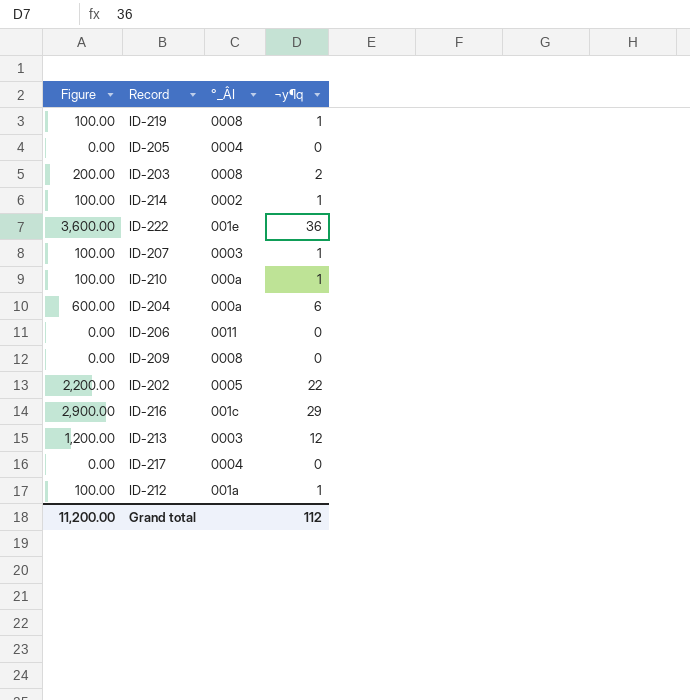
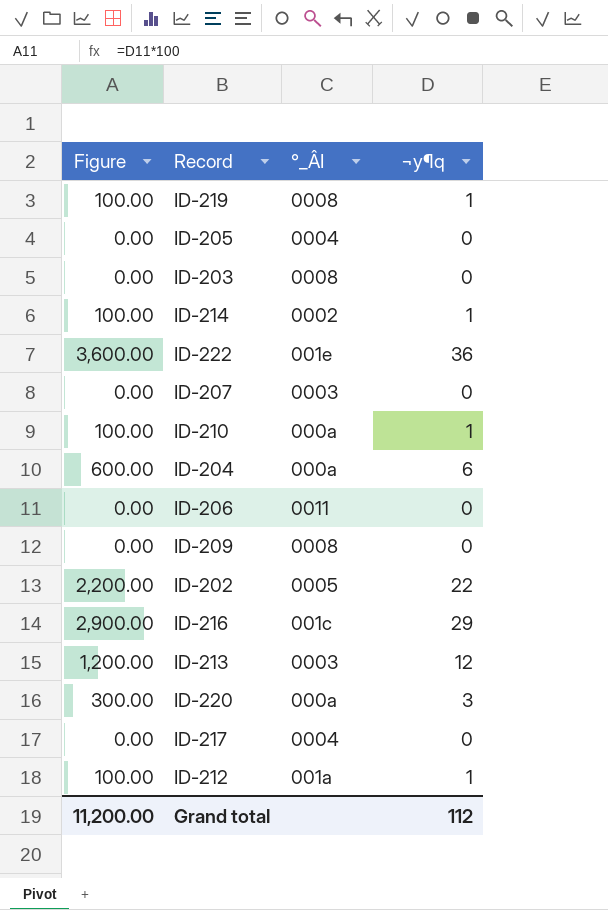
ID-203 | Figure: 200.00 -> 0.00
ID-203 | ¬y¶q: 2 -> 0
ID-207 | Figure: 100.00 -> 0.00
ID-207 | ¬y¶q: 1 -> 0
row ID-220: none -> 300.00 | 000a | 3

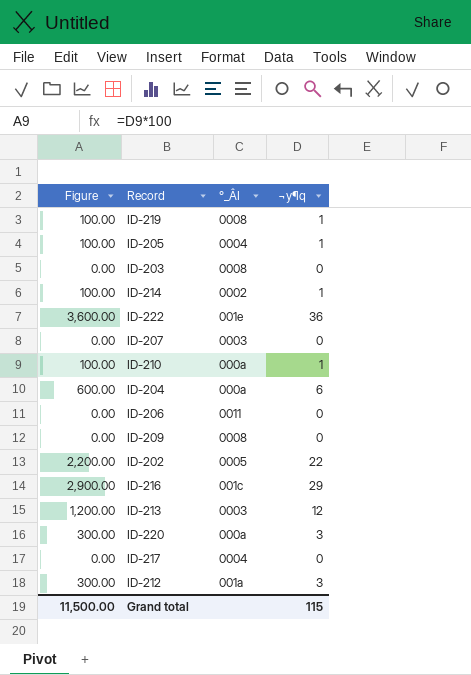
ID-205 | Figure: 0.00 -> 100.00
ID-205 | ¬y¶q: 0 -> 1
ID-212 | Figure: 100.00 -> 300.00
ID-212 | ¬y¶q: 1 -> 3
Grand total | Figure: 11,200.00 -> 11,500.00
Grand total | ¬y¶q: 112 -> 115

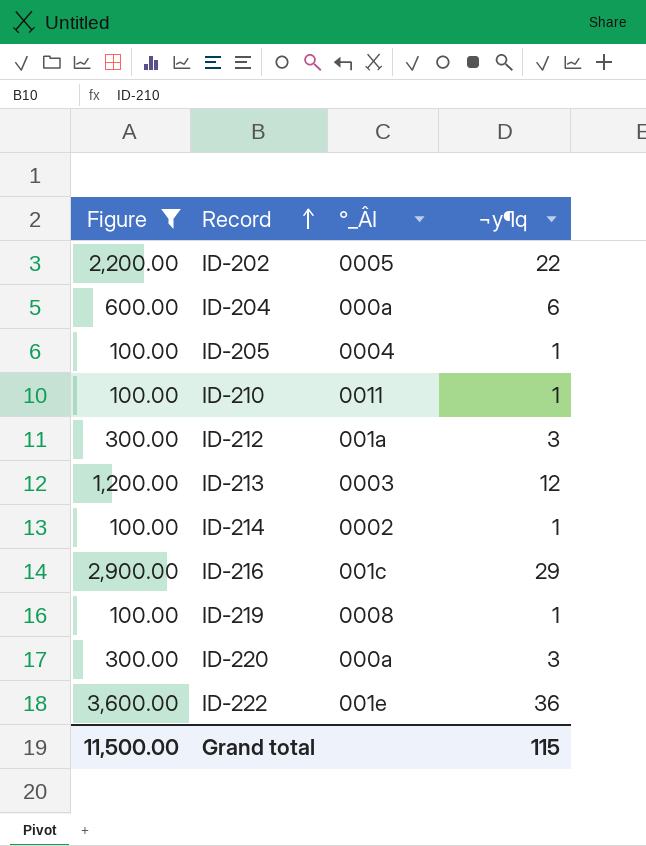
filter: none -> Figure != 0.00
row order: none -> Record ascending
ID-210 | °_ÂI: 000a -> 0011

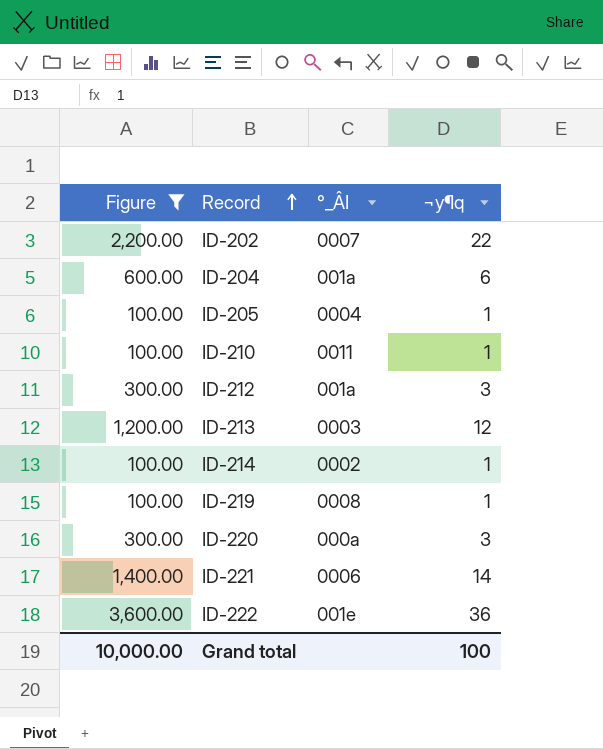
row ID-216: 2,900.00 | 001c | 29 -> none
ID-202 | °_ÂI: 0005 -> 0007
ID-204 | °_ÂI: 000a -> 001a
row ID-221: none -> 1,400.00 | 0006 | 14
Grand total | Figure: 11,500.00 -> 10,000.00
Grand total | ¬y¶q: 115 -> 100

